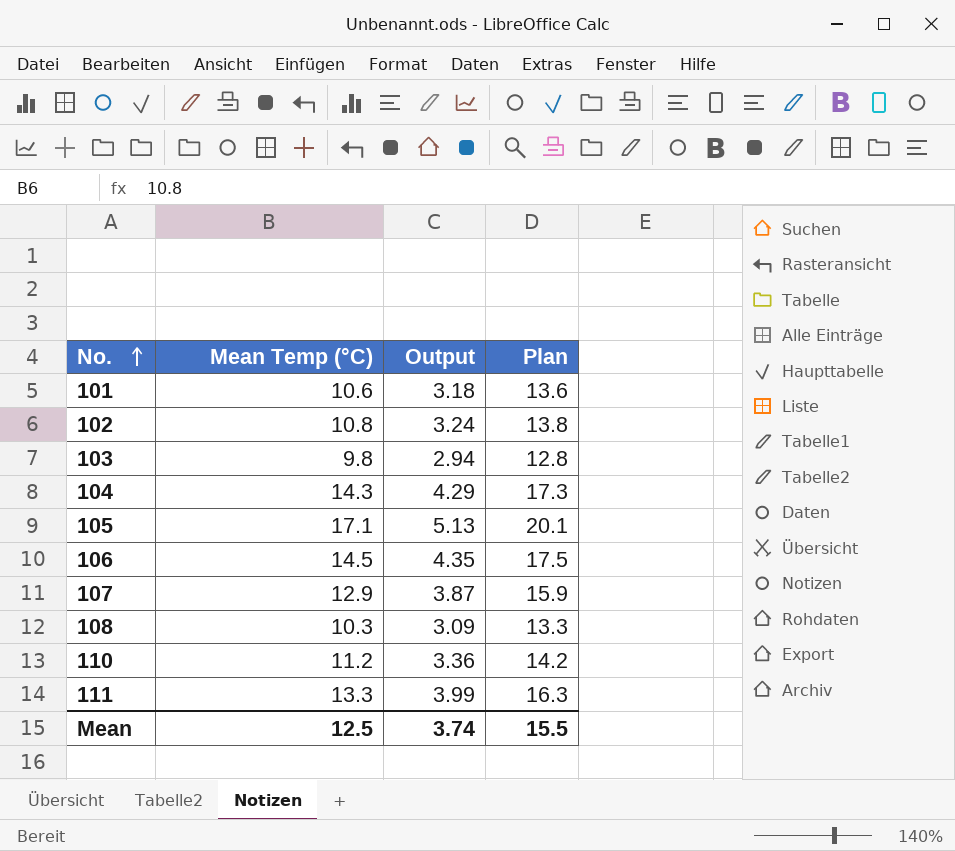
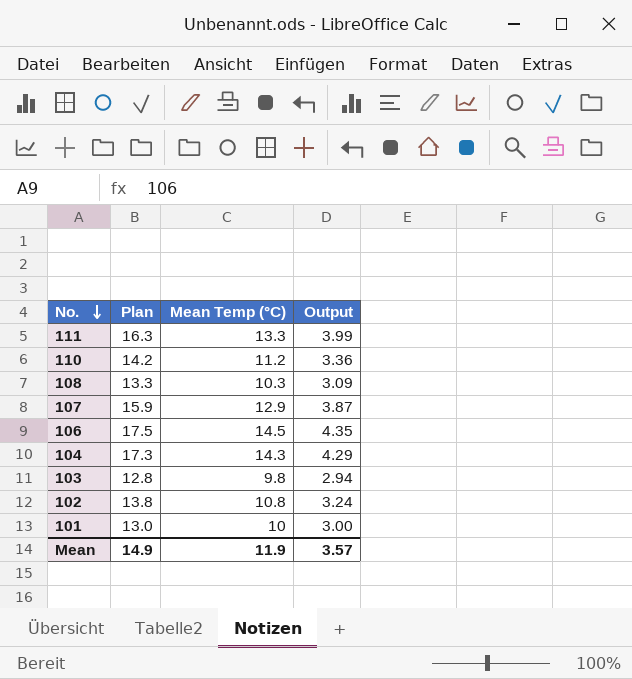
row order: No. ascending -> No. descending
column Plan | position: 4 -> 2
row 105: 17.1 | 5.13 | 20.1 -> none
101 | Plan: 13.6 -> 13.0
101 | Mean Temp (°C): 10.6 -> 10
101 | Output: 3.18 -> 3.00
Mean | Plan: 15.5 -> 14.9
Mean | Mean Temp (°C): 12.5 -> 11.9
Mean | Output: 3.74 -> 3.57

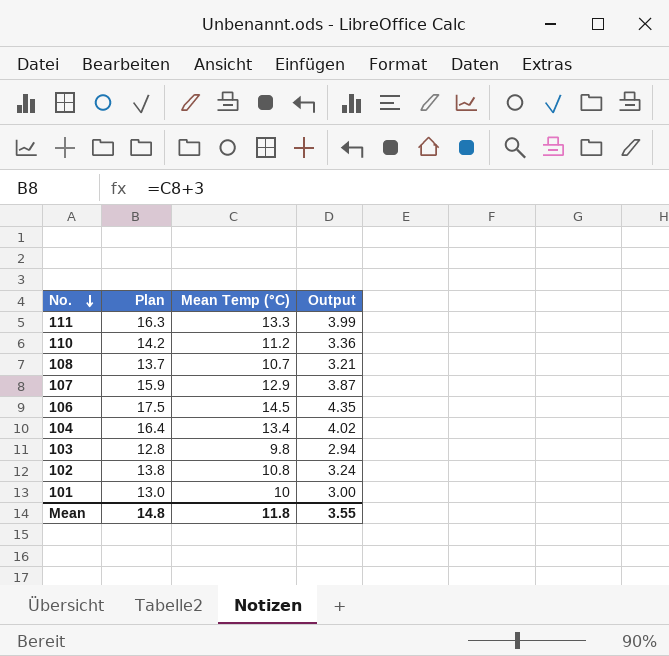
108 | Plan: 13.3 -> 13.7
108 | Mean Temp (°C): 10.3 -> 10.7
108 | Output: 3.09 -> 3.21
104 | Plan: 17.3 -> 16.4
104 | Mean Temp (°C): 14.3 -> 13.4
104 | Output: 4.29 -> 4.02
Mean | Plan: 14.9 -> 14.8
Mean | Mean Temp (°C): 11.9 -> 11.8
Mean | Output: 3.57 -> 3.55

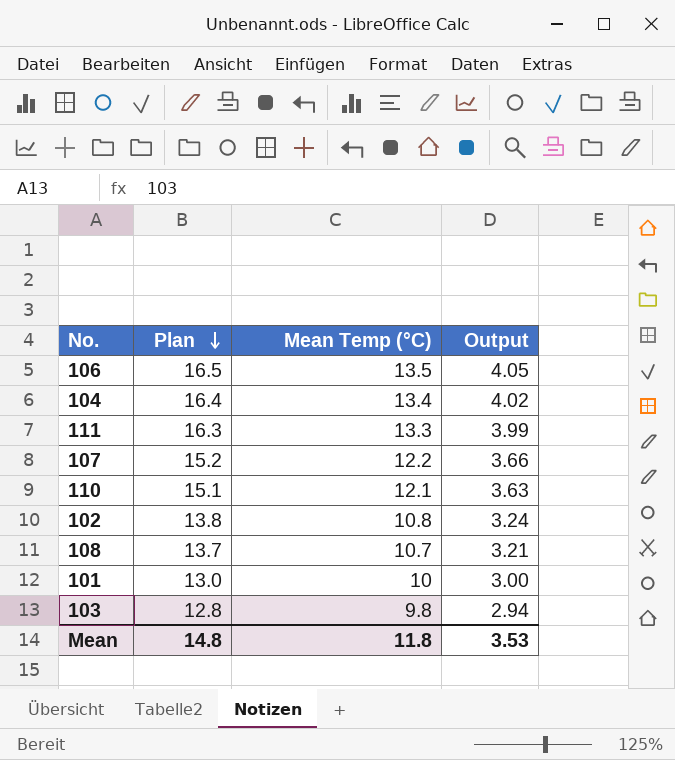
row order: No. descending -> Plan descending
106 | Plan: 17.5 -> 16.5
106 | Mean Temp (°C): 14.5 -> 13.5
106 | Output: 4.35 -> 4.05
107 | Plan: 15.9 -> 15.2
107 | Mean Temp (°C): 12.9 -> 12.2
107 | Output: 3.87 -> 3.66
110 | Plan: 14.2 -> 15.1
110 | Mean Temp (°C): 11.2 -> 12.1
110 | Output: 3.36 -> 3.63
Mean | Output: 3.55 -> 3.53

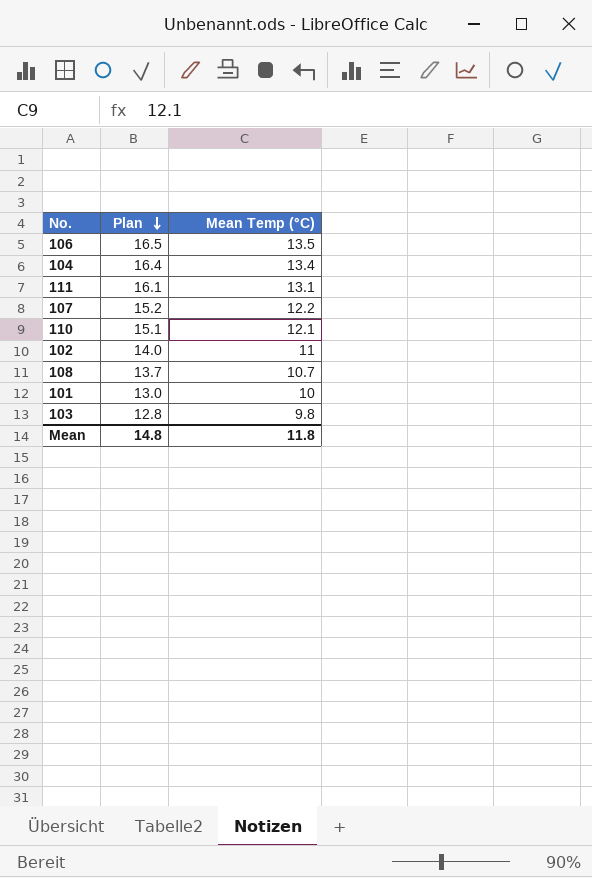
column Output | formula: [Mean Temp (°C)] * 0.3 -> none
111 | Plan: 16.3 -> 16.1
111 | Mean Temp (°C): 13.3 -> 13.1
102 | Plan: 13.8 -> 14.0
102 | Mean Temp (°C): 10.8 -> 11

